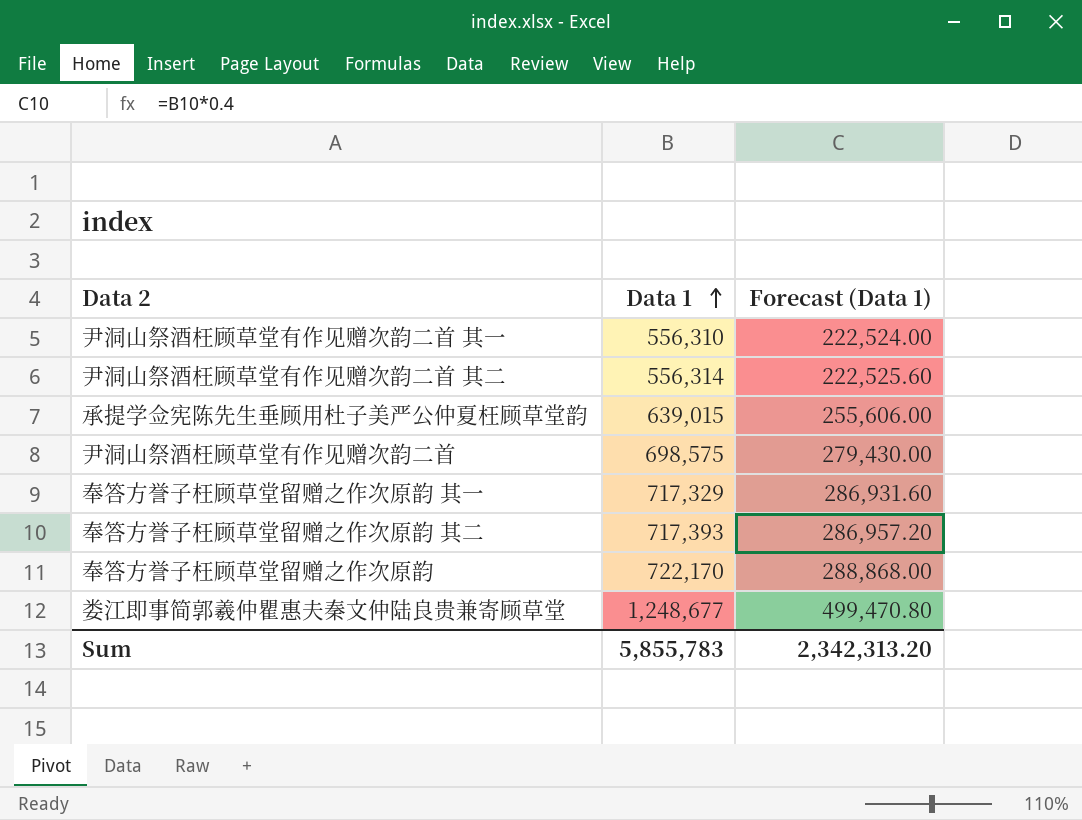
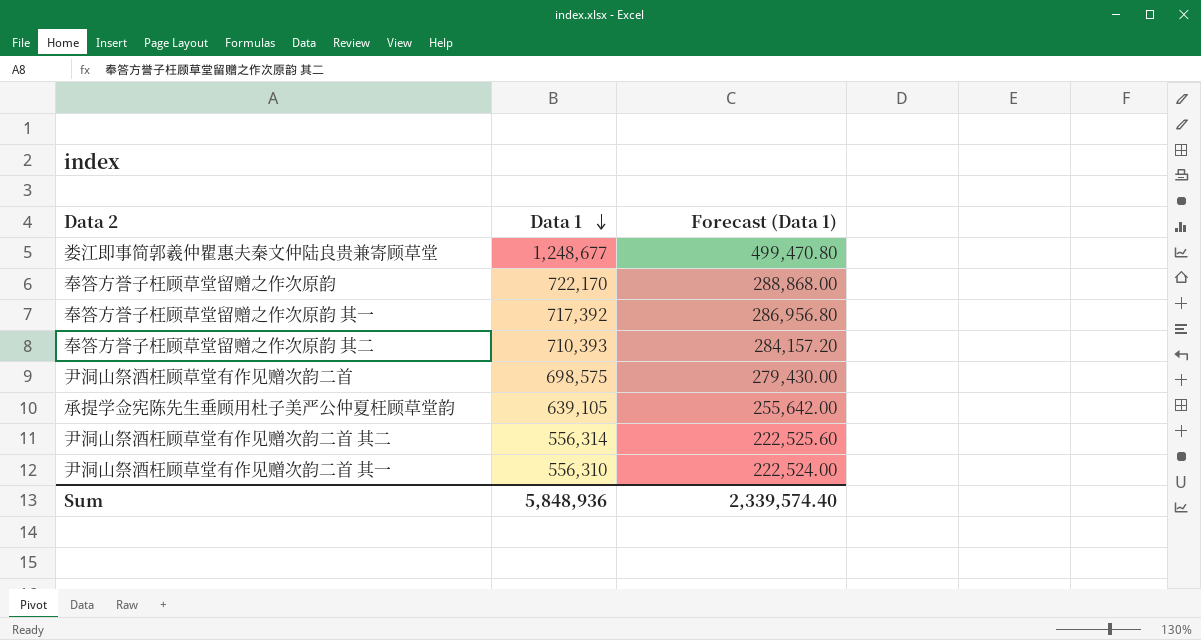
row order: Data 1 ascending -> Data 1 descending
奉答方誉子枉顾草堂留赠之作次原韵 其一 | Data 1: 717,329 -> 717,392
奉答方誉子枉顾草堂留赠之作次原韵 其一 | Forecast (Data 1): 286,931.60 -> 286,956.80
奉答方誉子枉顾草堂留赠之作次原韵 其二 | Data 1: 717,393 -> 710,393
奉答方誉子枉顾草堂留赠之作次原韵 其二 | Forecast (Data 1): 286,957.20 -> 284,157.20
承提学佥宪陈先生垂顾用杜子美严公仲夏枉顾草堂韵 | Data 1: 639,015 -> 639,105
承提学佥宪陈先生垂顾用杜子美严公仲夏枉顾草堂韵 | Forecast (Data 1): 255,606.00 -> 255,642.00
Sum | Data 1: 5,855,783 -> 5,848,936
Sum | Forecast (Data 1): 2,342,313.20 -> 2,339,574.40

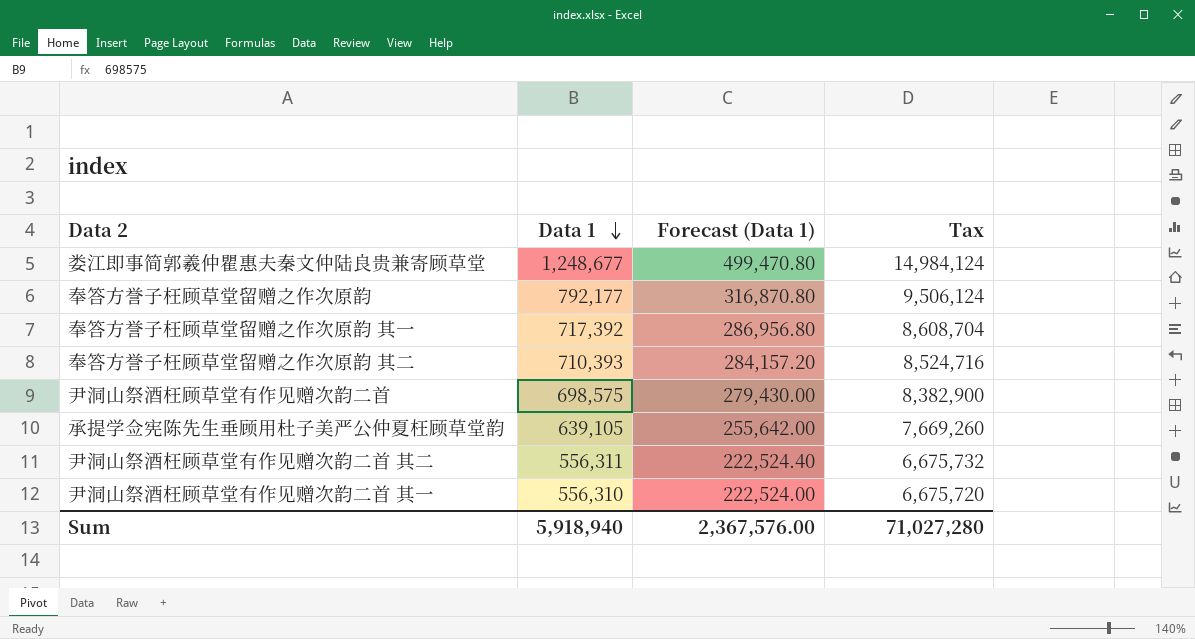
column Tax | formula: none -> [Data 1] * 12
奉答方誉子枉顾草堂留赠之作次原韵 | Data 1: 722,170 -> 792,177
奉答方誉子枉顾草堂留赠之作次原韵 | Forecast (Data 1): 288,868.00 -> 316,870.80
尹洞山祭酒枉顾草堂有作见赠次韵二首 其二 | Data 1: 556,314 -> 556,311
尹洞山祭酒枉顾草堂有作见赠次韵二首 其二 | Forecast (Data 1): 222,525.60 -> 222,524.40
Sum | Data 1: 5,848,936 -> 5,918,940
Sum | Forecast (Data 1): 2,339,574.40 -> 2,367,576.00

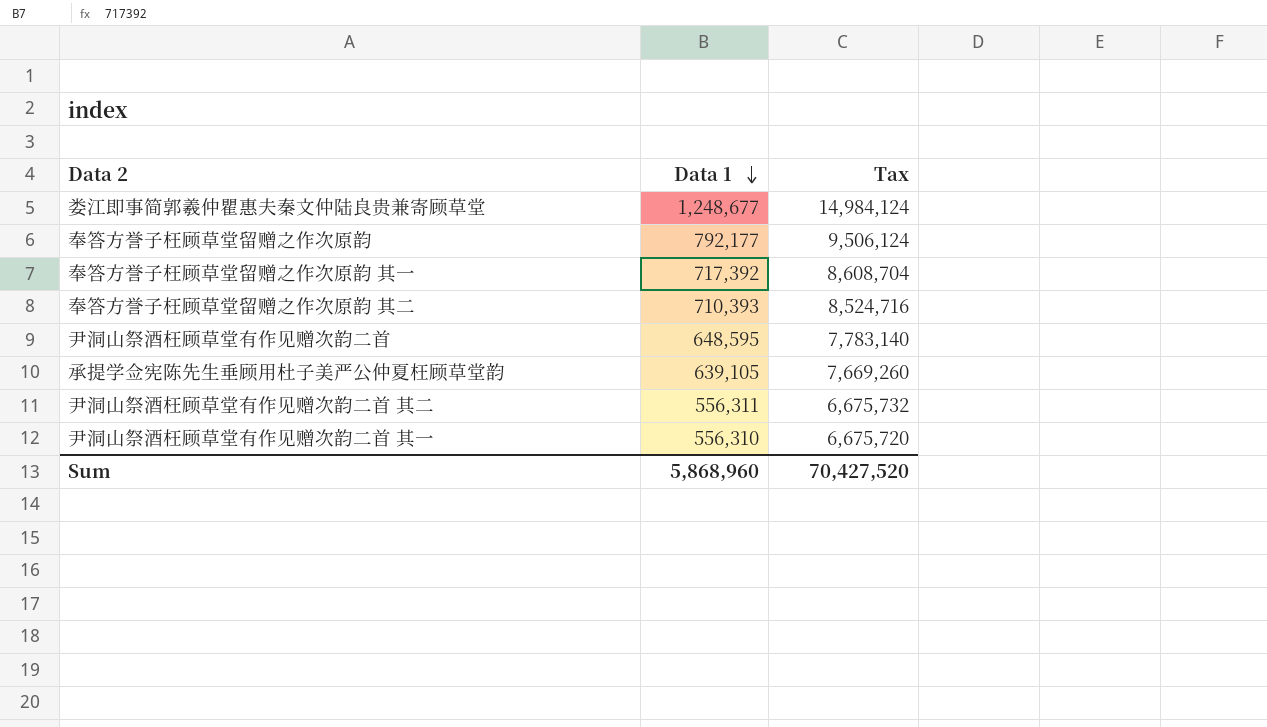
column Forecast (Data 1) | formula: [Data 1] * 0.4 -> none
尹洞山祭酒枉顾草堂有作见赠次韵二首 | Data 1: 698,575 -> 648,595
尹洞山祭酒枉顾草堂有作见赠次韵二首 | Tax: 8,382,900 -> 7,783,140
Sum | Data 1: 5,918,940 -> 5,868,960
Sum | Tax: 71,027,280 -> 70,427,520

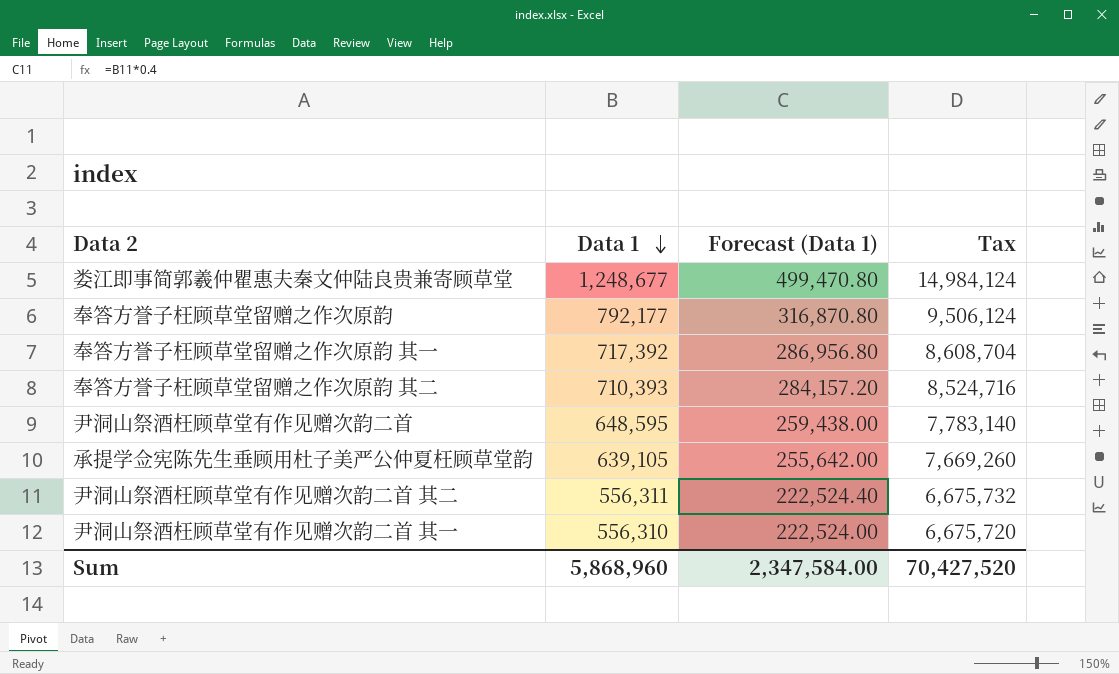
column Forecast (Data 1) | formula: none -> [Data 1] * 0.4

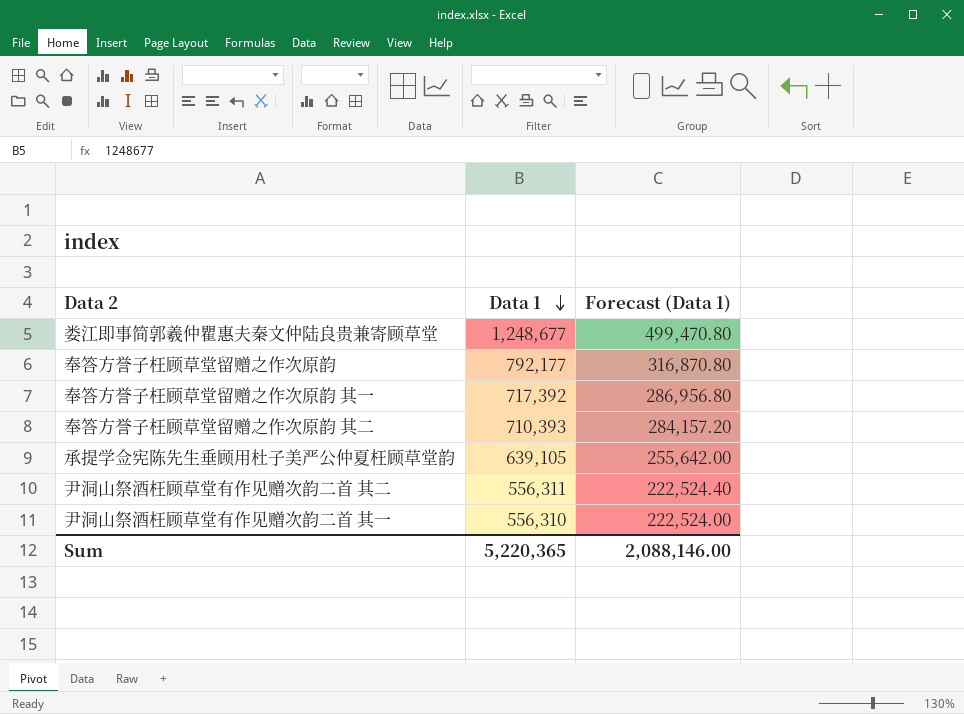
column Tax | formula: [Data 1] * 12 -> none
row 尹洞山祭酒枉顾草堂有作见赠次韵二首: 648,595 | 259,438.00 | 7,783,140 -> none
Sum | Data 1: 5,868,960 -> 5,220,365
Sum | Forecast (Data 1): 2,347,584.00 -> 2,088,146.00

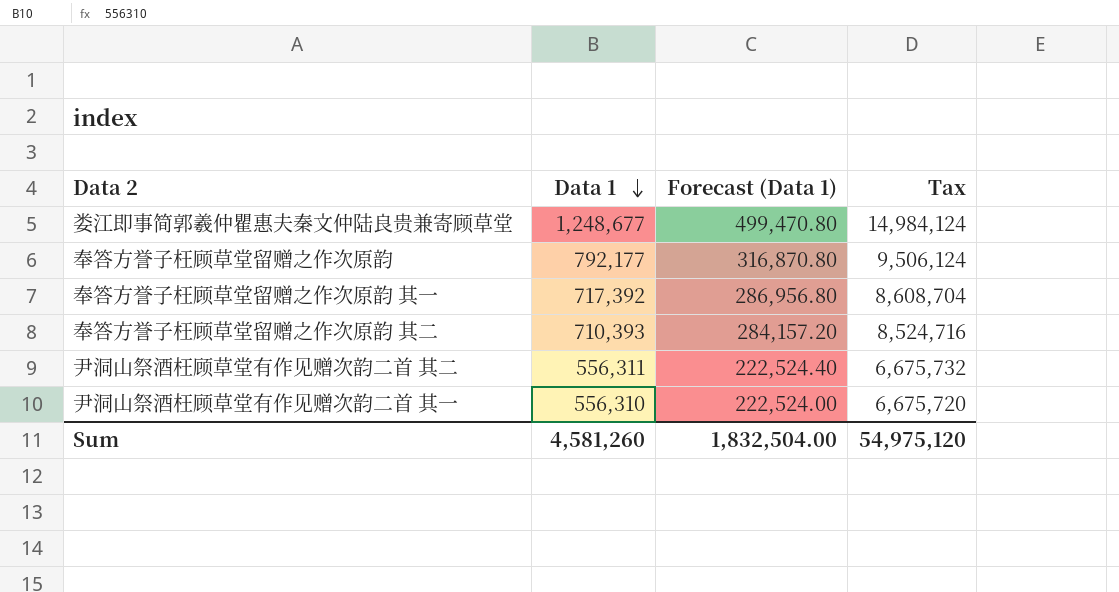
column Tax | formula: none -> [Data 1] * 12
row 承提学佥宪陈先生垂顾用杜子美严公仲夏枉顾草堂韵: 639,105 | 255,642.00 -> none
Sum | Data 1: 5,220,365 -> 4,581,260
Sum | Forecast (Data 1): 2,088,146.00 -> 1,832,504.00

